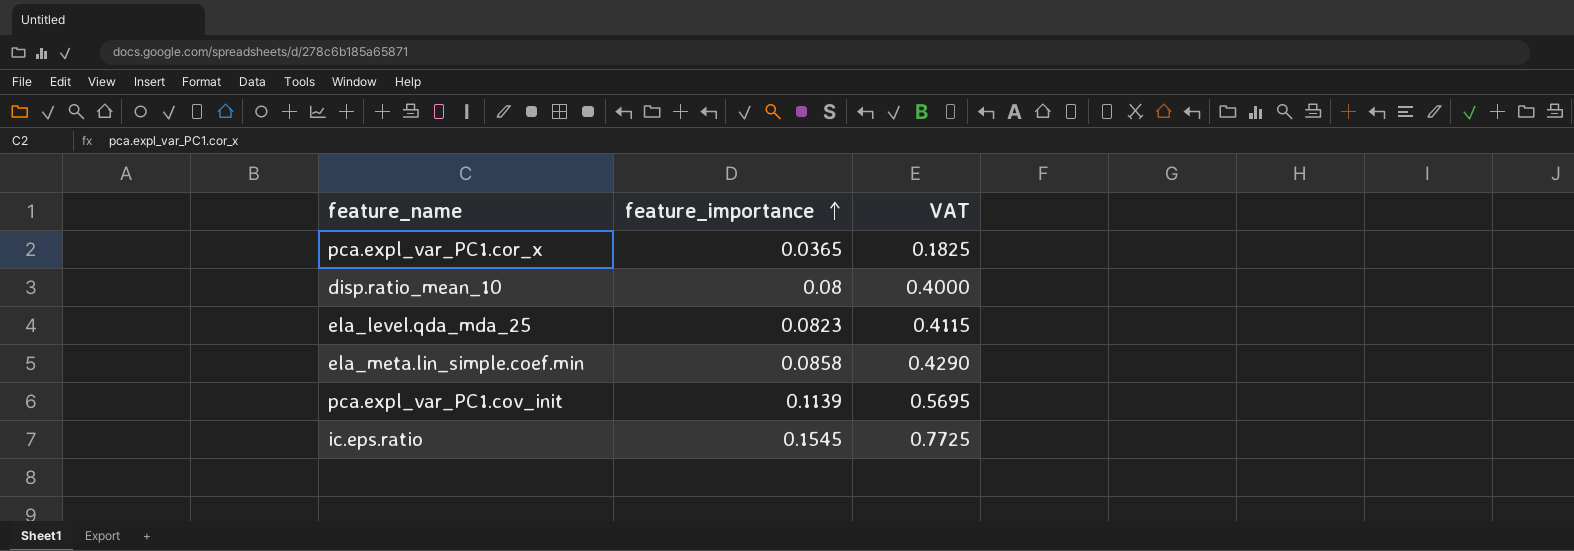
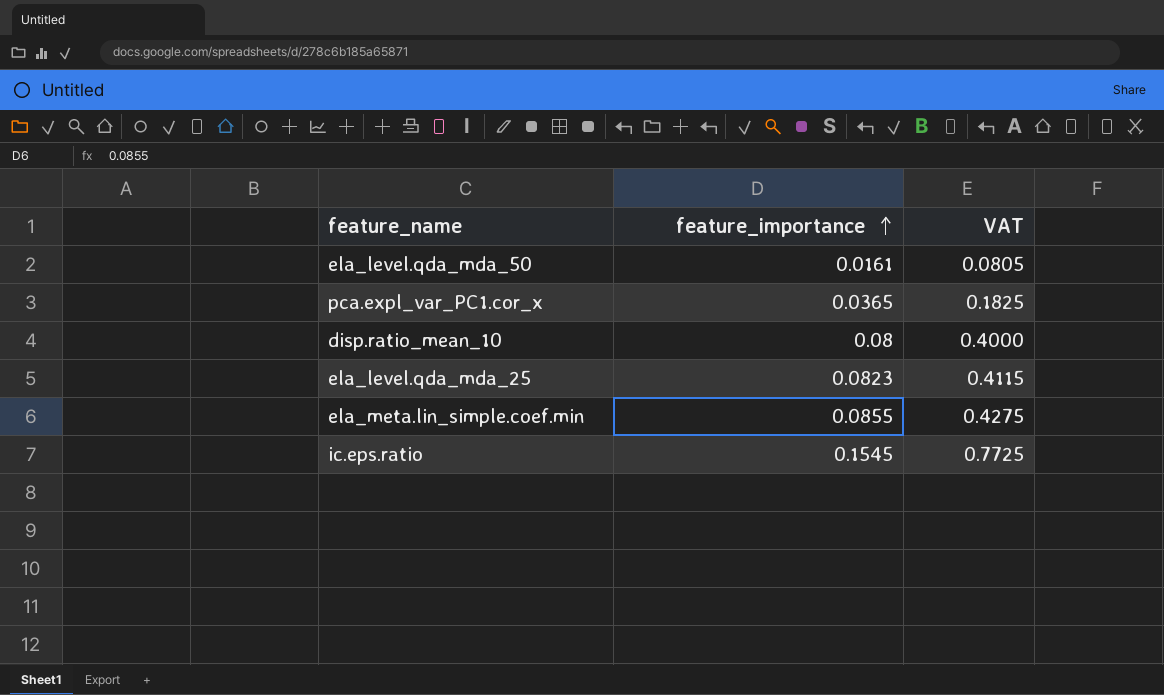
row pca.expl_var_PC1.cov_init: 0.1139 | 0.5695 -> none
row ela_level.qda_mda_50: none -> 0.0161 | 0.0805
ela_meta.lin_simple.coef.min | feature_importance: 0.0858 -> 0.0855
ela_meta.lin_simple.coef.min | VAT: 0.4290 -> 0.4275

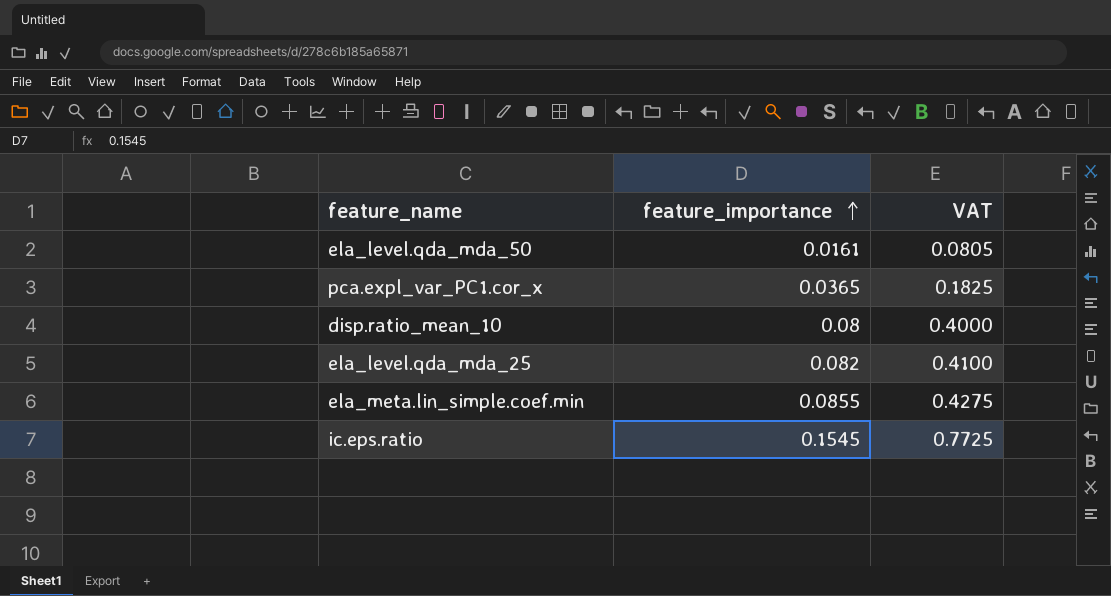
ela_level.qda_mda_25 | feature_importance: 0.0823 -> 0.082
ela_level.qda_mda_25 | VAT: 0.4115 -> 0.4100

